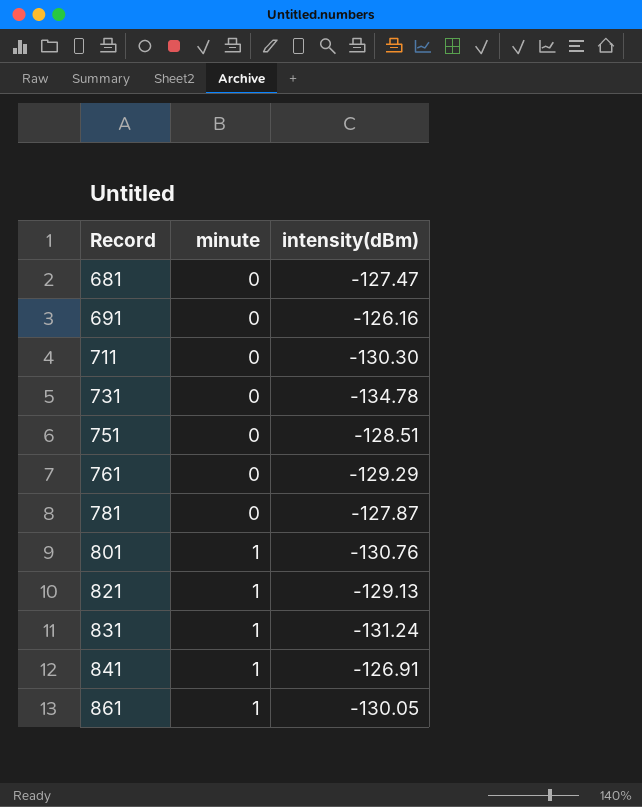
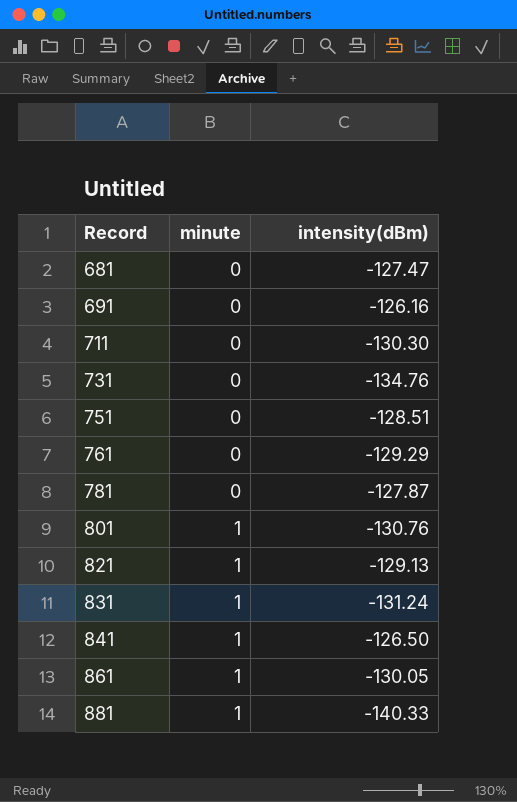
731 | intensity(dBm): -134.78 -> -134.76
841 | intensity(dBm): -126.91 -> -126.50
row 881: none -> 1 | -140.33

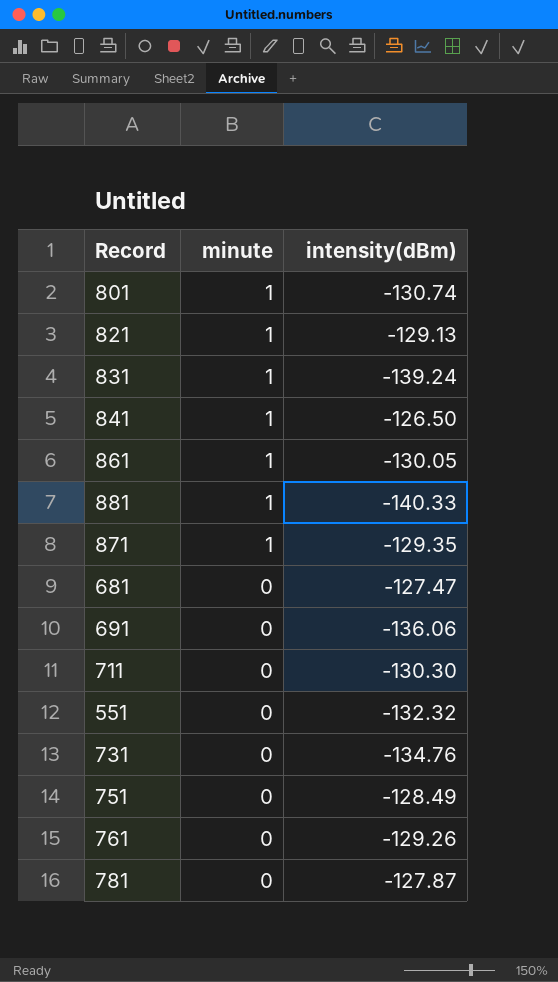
row order: Record ascending -> minute descending
801 | intensity(dBm): -130.76 -> -130.74
831 | intensity(dBm): -131.24 -> -139.24
row 871: none -> 1 | -129.35
691 | intensity(dBm): -126.16 -> -136.06
row 551: none -> 0 | -132.32
751 | intensity(dBm): -128.51 -> -128.49
761 | intensity(dBm): -129.29 -> -129.26

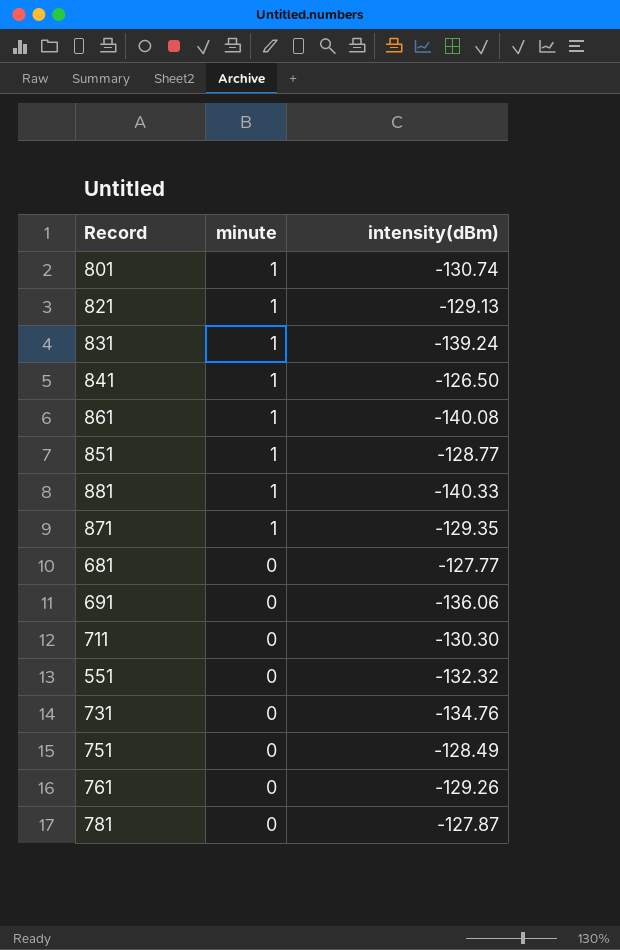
861 | intensity(dBm): -130.05 -> -140.08
row 851: none -> 1 | -128.77
681 | intensity(dBm): -127.47 -> -127.77

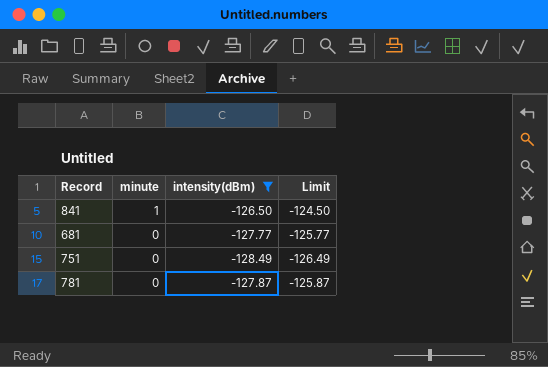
filter: none -> intensity(dBm) >= -128.49
column Limit | formula: none -> [intensity(dBm)] + 2

